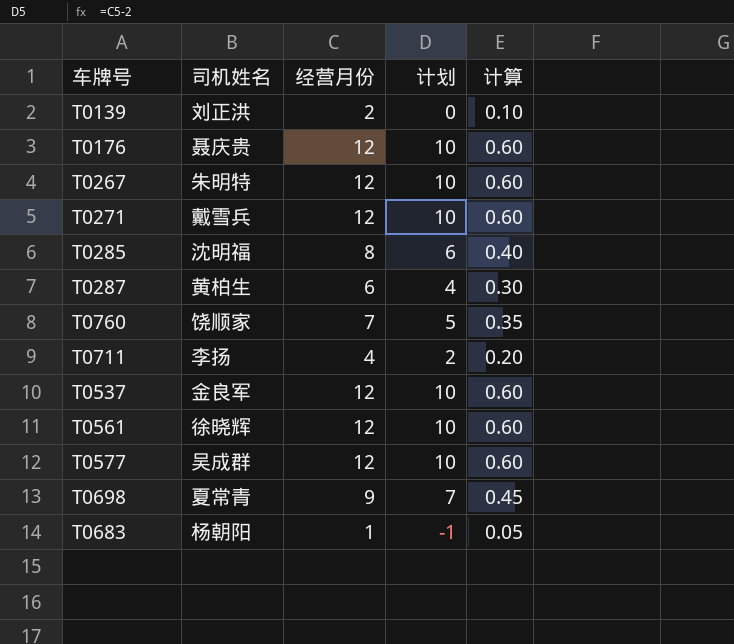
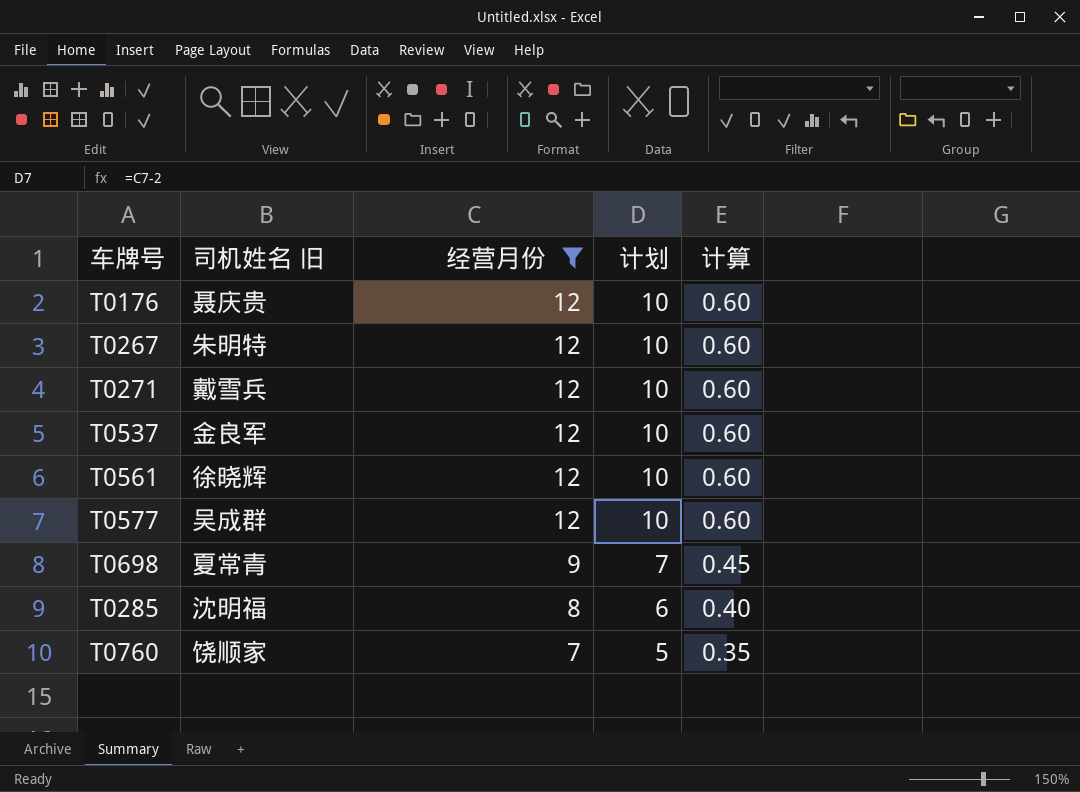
filter: none -> 经营月份 >= 7
row order: none -> 经营月份 descending
column name: 司机姓名 -> 司机姓名 旧

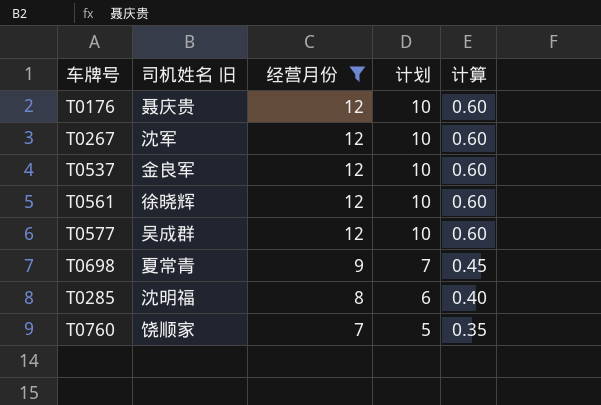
row T0271: 戴雪兵 | 12 | 10 | 0.60 -> none
T0267 | 司机姓名 旧: 朱明特 -> 沈军

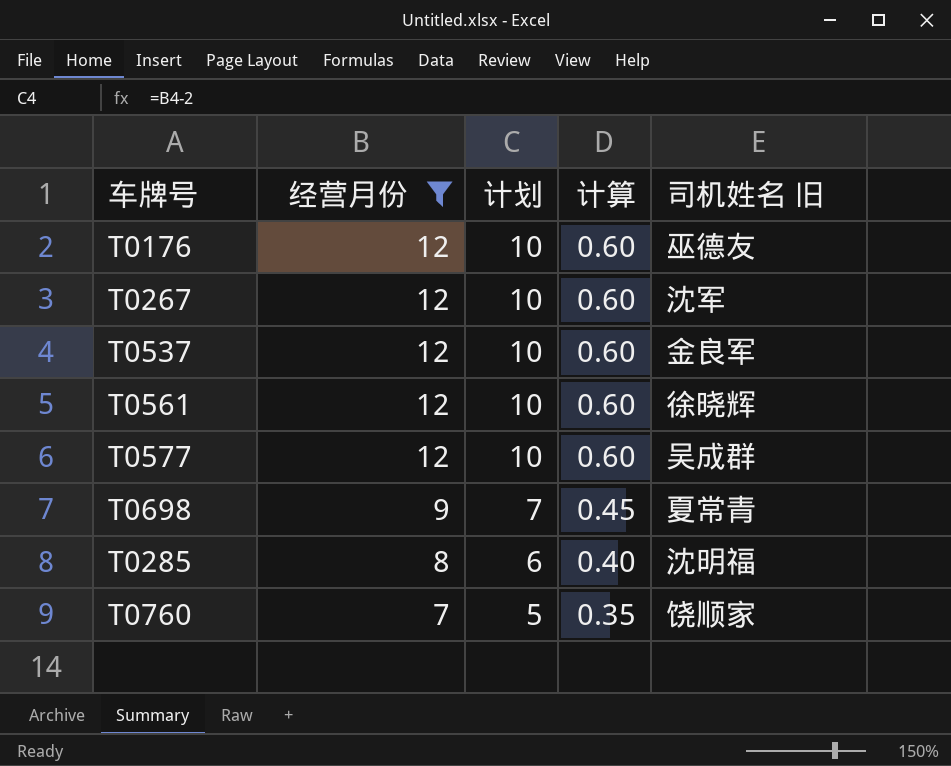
column 司机姓名 旧 | position: 2 -> 5
T0176 | 司机姓名 旧: 聂庆贵 -> 巫德友

